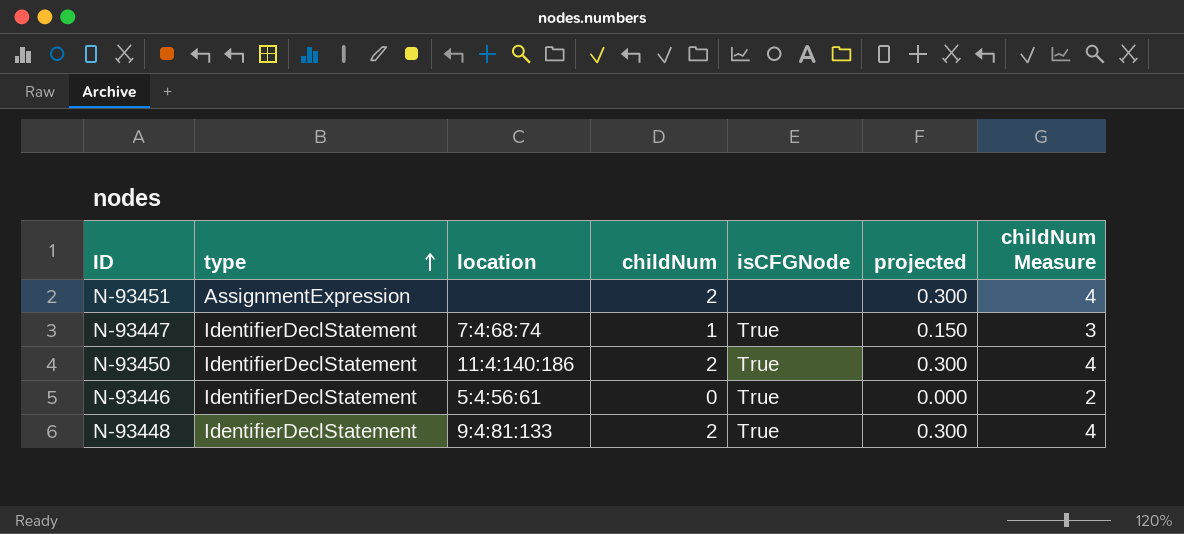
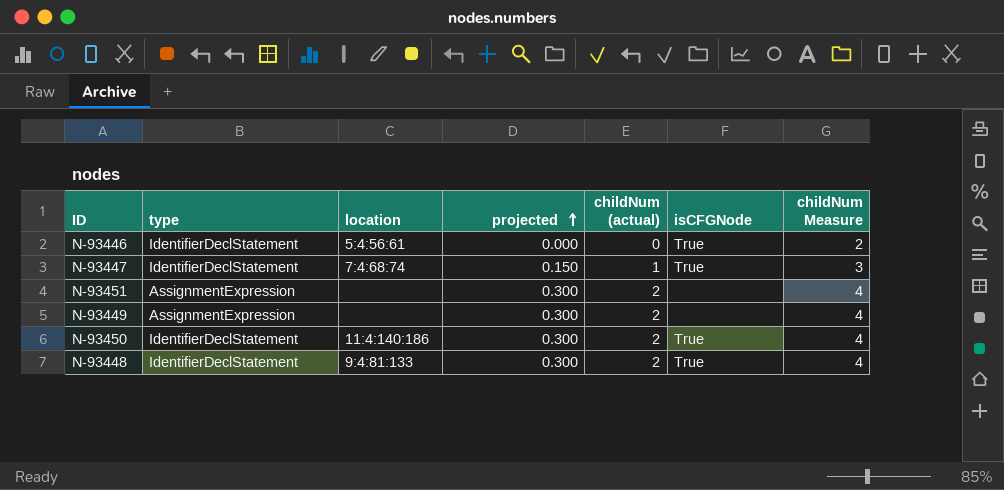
row order: type ascending -> projected ascending
column projected | position: 6 -> 4
column name: childNum -> childNum (actual)
row N-93449: none -> AssignmentExpression | none | 0.300 | 2 | none | 4

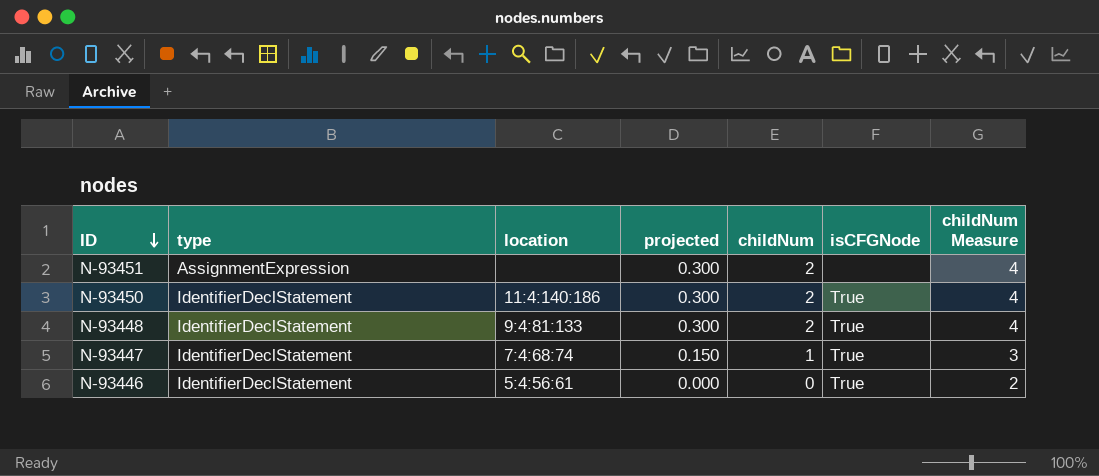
row order: projected ascending -> ID descending
column name: childNum (actual) -> childNum
row N-93449: AssignmentExpression | none | 0.300 | 2 | none | 4 -> none

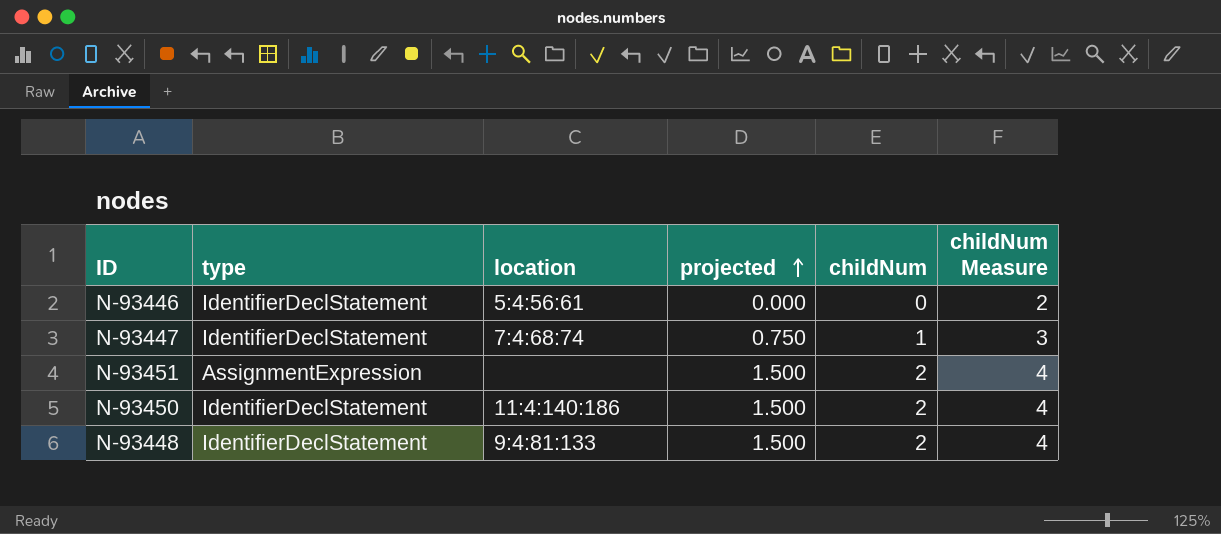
row order: ID descending -> projected ascending
column isCFGNode | position: 6 -> none
column projected | formula: [childNum] * 0.15 -> [childNum] * 0.75

